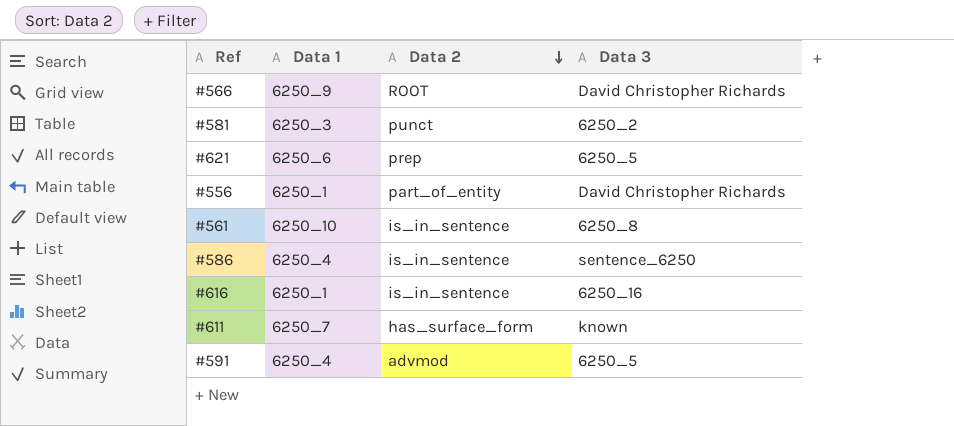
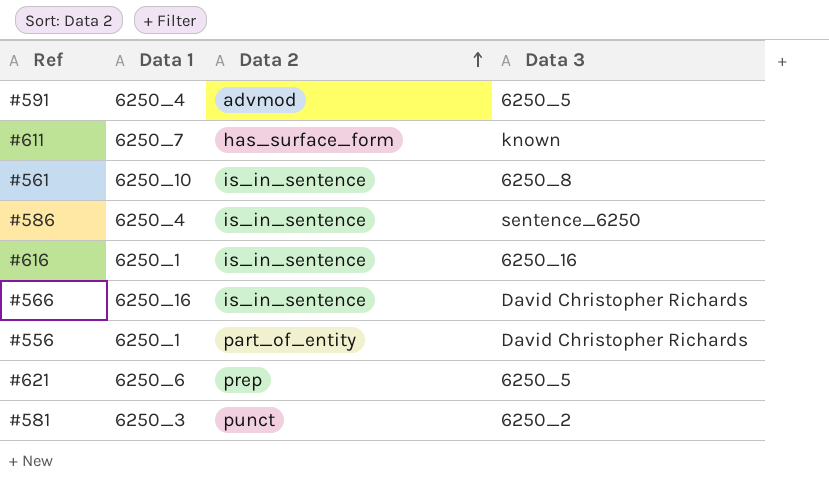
row order: Data 2 descending -> Data 2 ascending
#566 | Data 1: 6250_9 -> 6250_16
#566 | Data 2: ROOT -> is_in_sentence

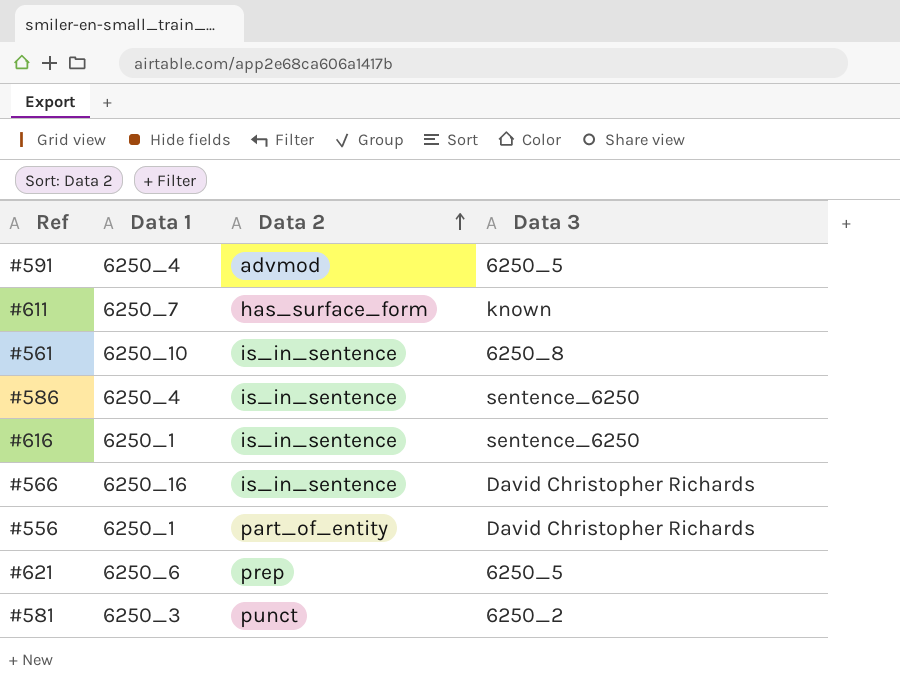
#616 | Data 3: 6250_16 -> sentence_6250

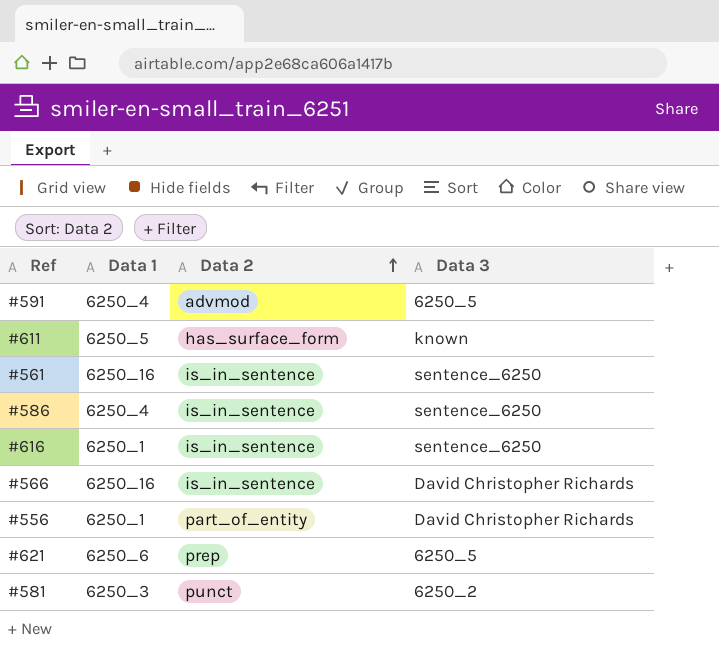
#611 | Data 1: 6250_7 -> 6250_5
#561 | Data 1: 6250_10 -> 6250_16
#561 | Data 3: 6250_8 -> sentence_6250

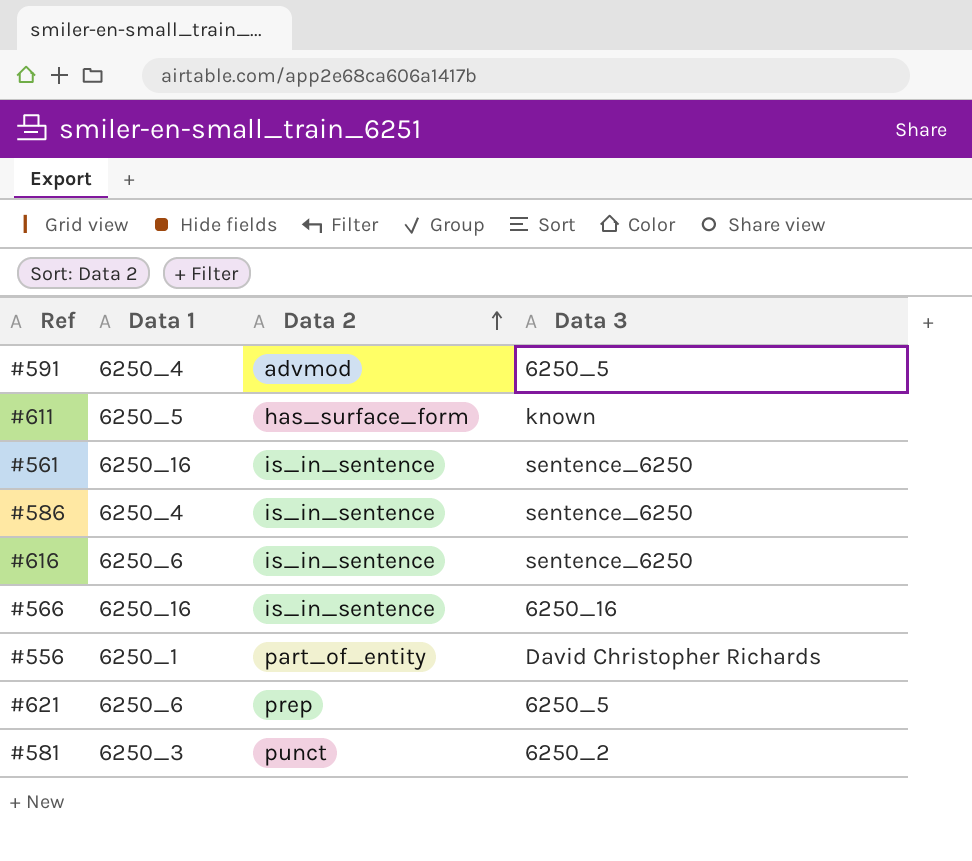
#616 | Data 1: 6250_1 -> 6250_6
#566 | Data 3: David Christopher Richards -> 6250_16

